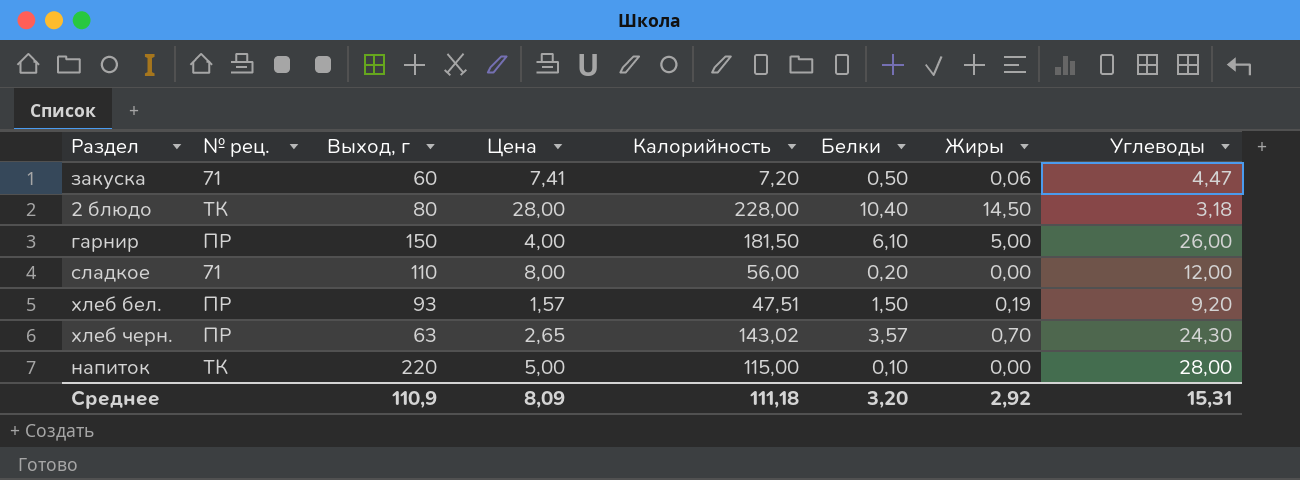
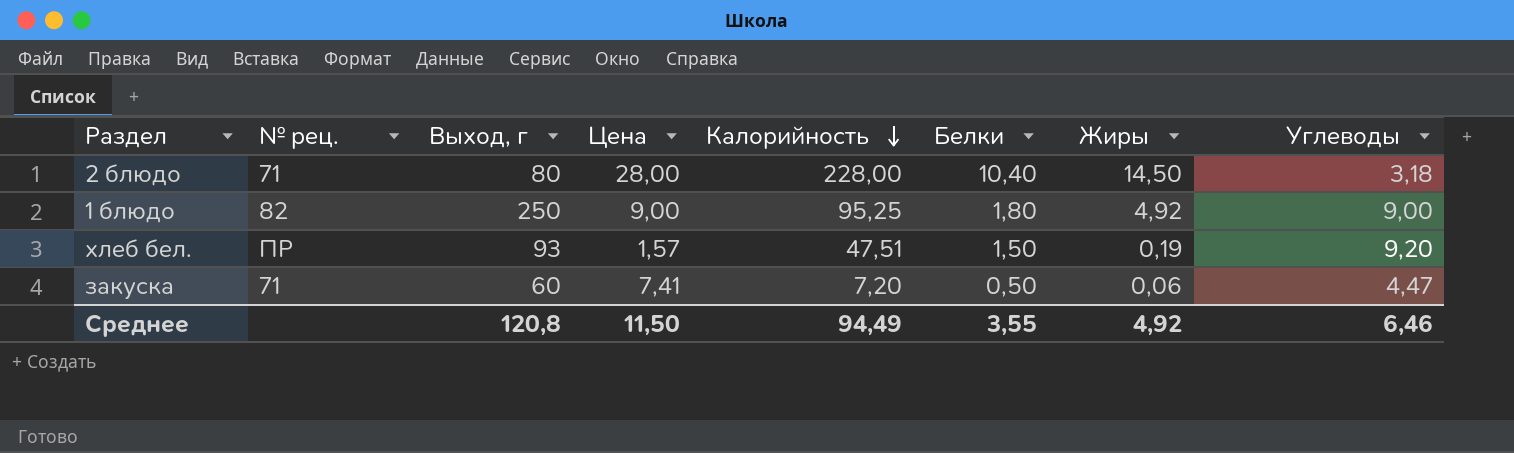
row order: none -> Калорийность descending
row гарнир: ПР | 150 | 4,00 | 181,50 | 6,10 | 5,00 | 26,00 -> none
row сладкое: 71 | 110 | 8,00 | 56,00 | 0,20 | 0,00 | 12,00 -> none
row хлеб черн.: ПР | 63 | 2,65 | 143,02 | 3,57 | 0,70 | 24,30 -> none
row напиток: ТК | 220 | 5,00 | 115,00 | 0,10 | 0,00 | 28,00 -> none
2 блюдо | № рец.: ТК -> 71
row 1 блюдо: none -> 82 | 250 | 9,00 | 95,25 | 1,80 | 4,92 | 9,00
Среднее | Выход, г: 110,9 -> 120,8
Среднее | Цена: 8,09 -> 11,50
Среднее | Калорийность: 111,18 -> 94,49
Среднее | Белки: 3,20 -> 3,55
Среднее | Жиры: 2,92 -> 4,92
Среднее | Углеводы: 15,31 -> 6,46

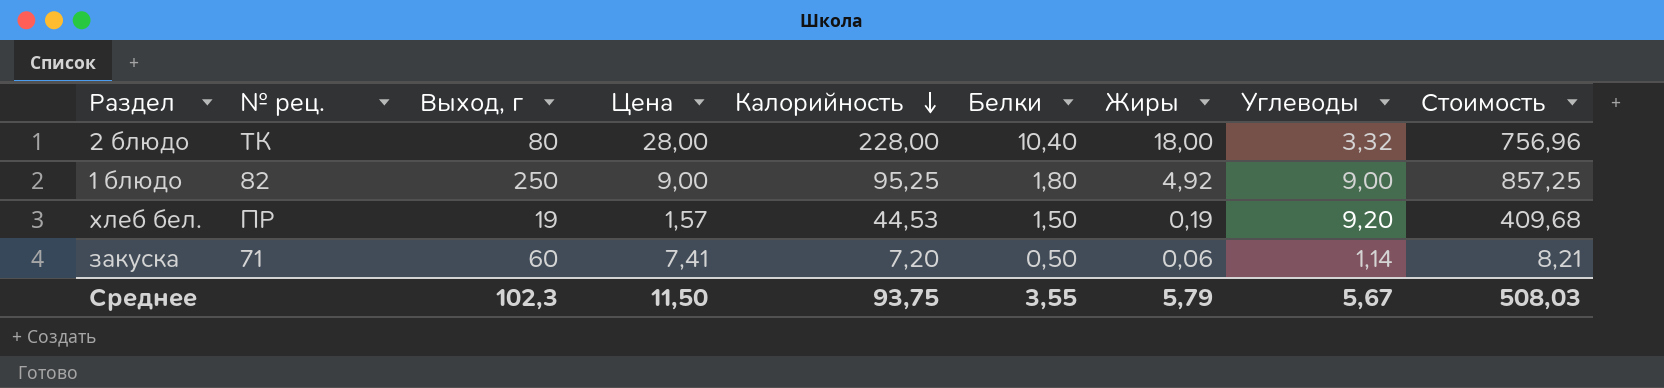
column Стоимость | formula: none -> [Калорийность] * [Углеводы]
2 блюдо | № рец.: 71 -> ТК
2 блюдо | Жиры: 14,50 -> 18,00
2 блюдо | Углеводы: 3,18 -> 3,32
хлеб бел. | Выход, г: 93 -> 19
хлеб бел. | Калорийность: 47,51 -> 44,53
закуска | Углеводы: 4,47 -> 1,14
Среднее | Выход, г: 120,8 -> 102,3
Среднее | Калорийность: 94,49 -> 93,75
Среднее | Жиры: 4,92 -> 5,79
Среднее | Углеводы: 6,46 -> 5,67

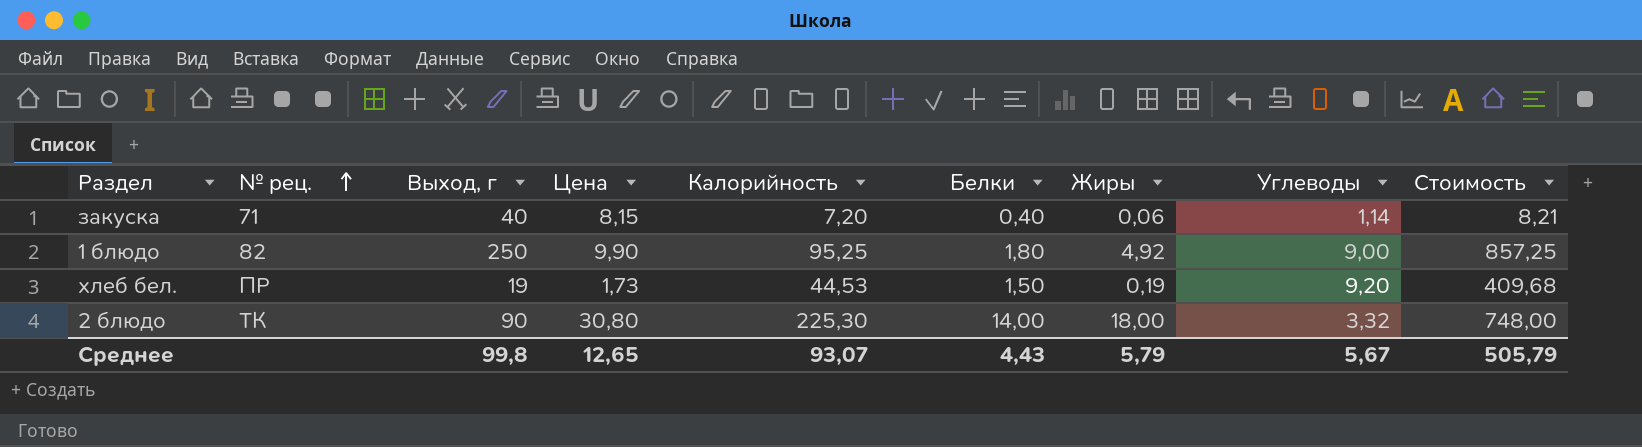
row order: Калорийность descending -> № рец. ascending
закуска | Выход, г: 60 -> 40
закуска | Цена: 7,41 -> 8,15
закуска | Белки: 0,50 -> 0,40
1 блюдо | Цена: 9,00 -> 9,90
хлеб бел. | Цена: 1,57 -> 1,73
2 блюдо | Выход, г: 80 -> 90
2 блюдо | Цена: 28,00 -> 30,80
2 блюдо | Калорийность: 228,00 -> 225,30
2 блюдо | Белки: 10,40 -> 14,00
2 блюдо | Стоимость: 756,96 -> 748,00
Среднее | Выход, г: 102,3 -> 99,8
Среднее | Цена: 11,50 -> 12,65
Среднее | Калорийность: 93,75 -> 93,07
Среднее | Белки: 3,55 -> 4,43
Среднее | Стоимость: 508,03 -> 505,79

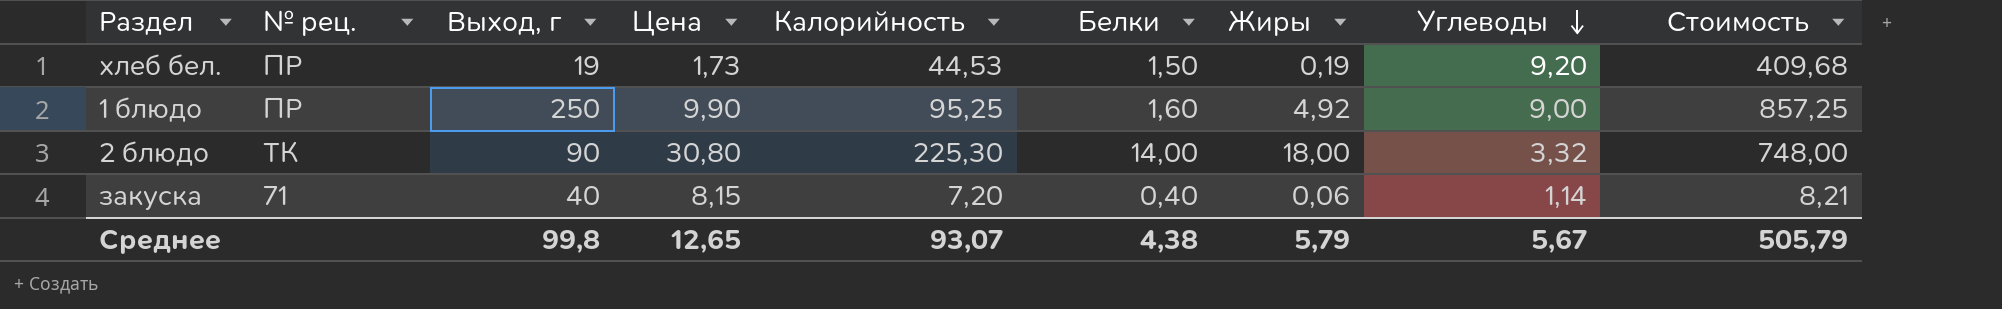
row order: № рец. ascending -> Углеводы descending
1 блюдо | № рец.: 82 -> ПР
1 блюдо | Белки: 1,80 -> 1,60
Среднее | Белки: 4,43 -> 4,38

